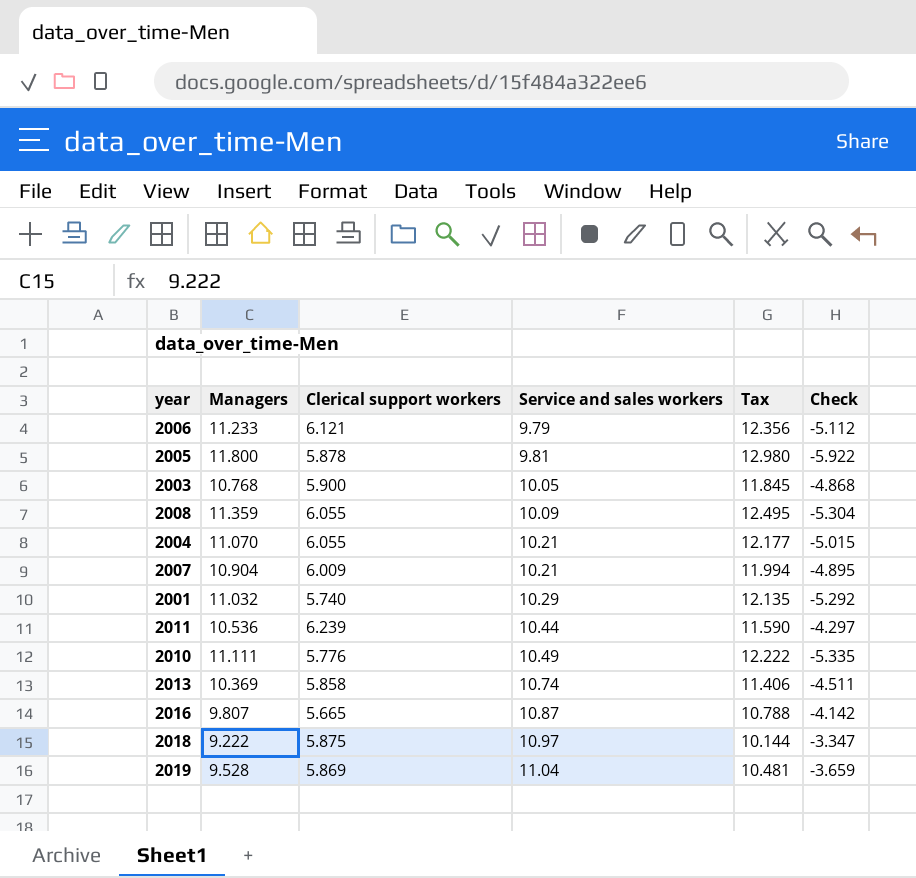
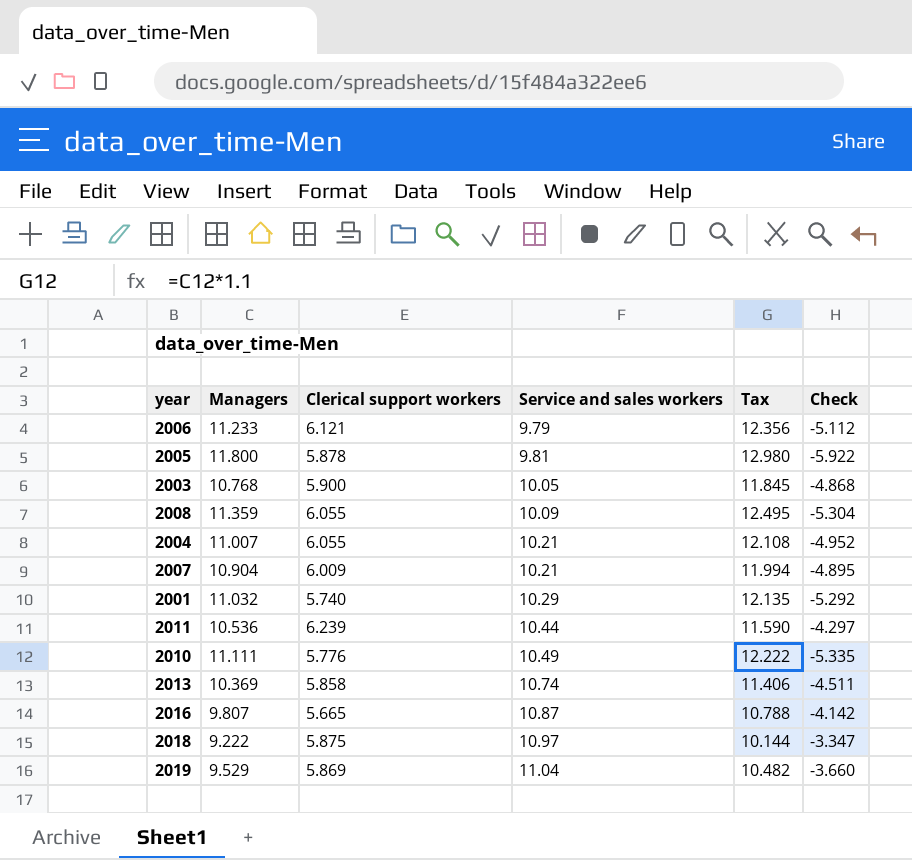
2004 | Managers: 11.070 -> 11.007
2004 | Tax: 12.177 -> 12.108
2004 | Check: -5.015 -> -4.952
2019 | Managers: 9.528 -> 9.529
2019 | Tax: 10.481 -> 10.482
2019 | Check: -3.659 -> -3.660

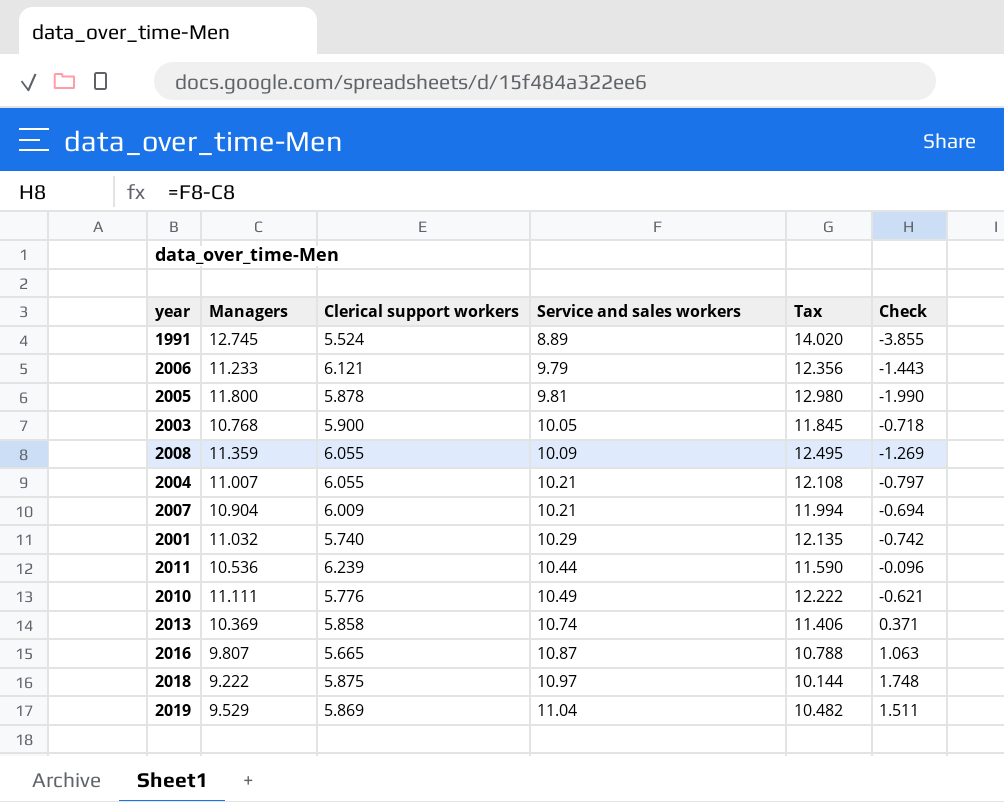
column Check | formula: [Clerical support workers] - [Managers] -> [Service and sales workers] - [Managers]
row 1991: none -> 12.745 | 5.524 | 8.89 | 14.020 | -3.855

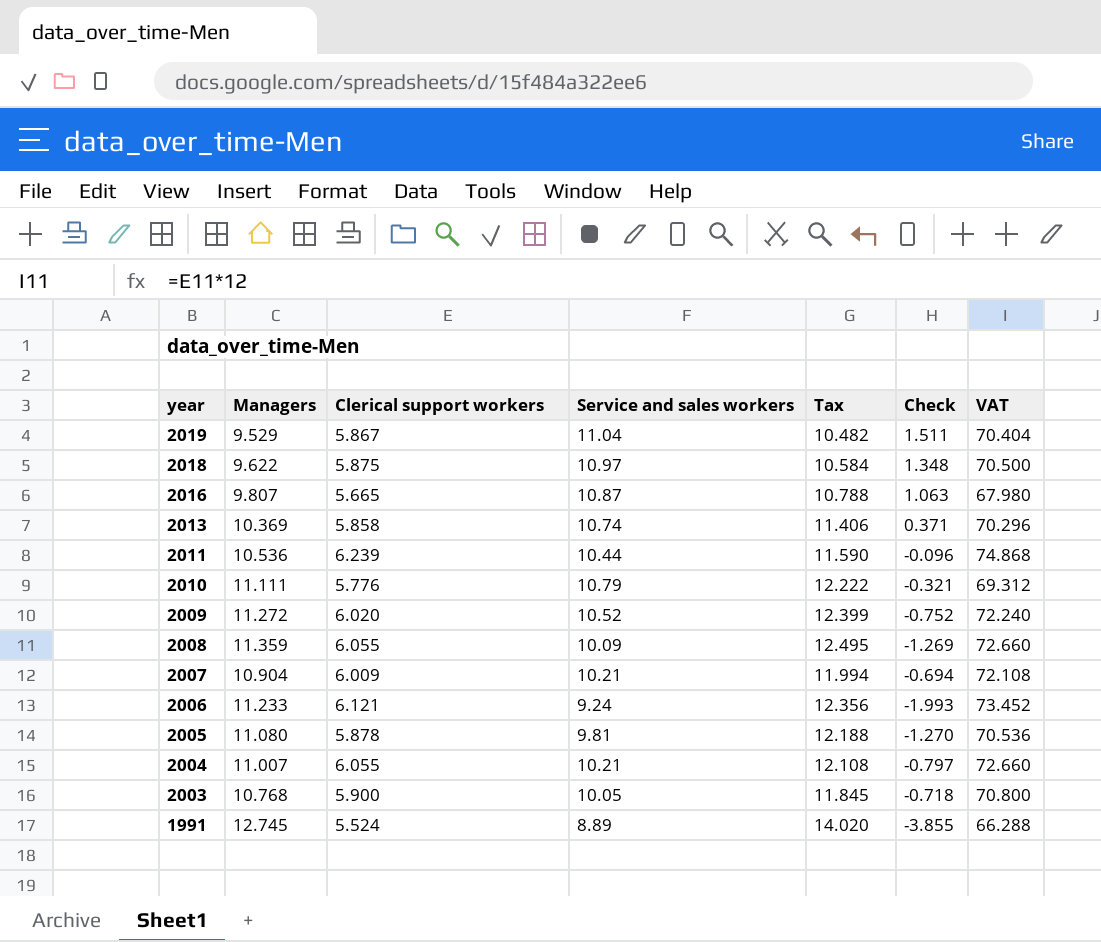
row order: Service and sales workers ascending -> year descending
column VAT | formula: none -> [Clerical support workers] * 12
row 2001: 11.032 | 5.740 | 10.29 | 12.135 | -0.742 -> none
2019 | Clerical support workers: 5.869 -> 5.867
2018 | Managers: 9.222 -> 9.622
2018 | Tax: 10.144 -> 10.584
2018 | Check: 1.748 -> 1.348
2010 | Service and sales workers: 10.49 -> 10.79
2010 | Check: -0.621 -> -0.321
row 2009: none -> 11.272 | 6.020 | 10.52 | 12.399 | -0.752 | 72.240
2006 | Service and sales workers: 9.79 -> 9.24
2006 | Check: -1.443 -> -1.993
2005 | Managers: 11.800 -> 11.080
2005 | Tax: 12.980 -> 12.188
2005 | Check: -1.990 -> -1.270

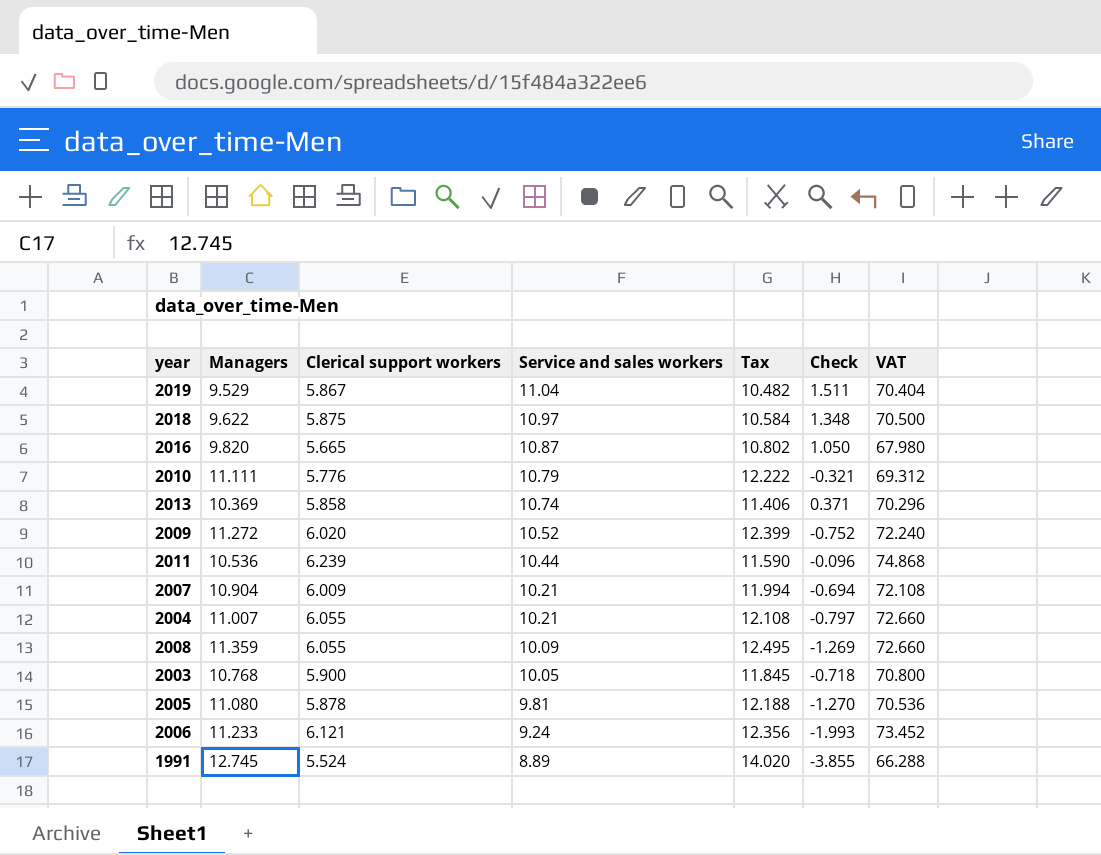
row order: year descending -> Service and sales workers descending
2016 | Managers: 9.807 -> 9.820
2016 | Tax: 10.788 -> 10.802
2016 | Check: 1.063 -> 1.050

